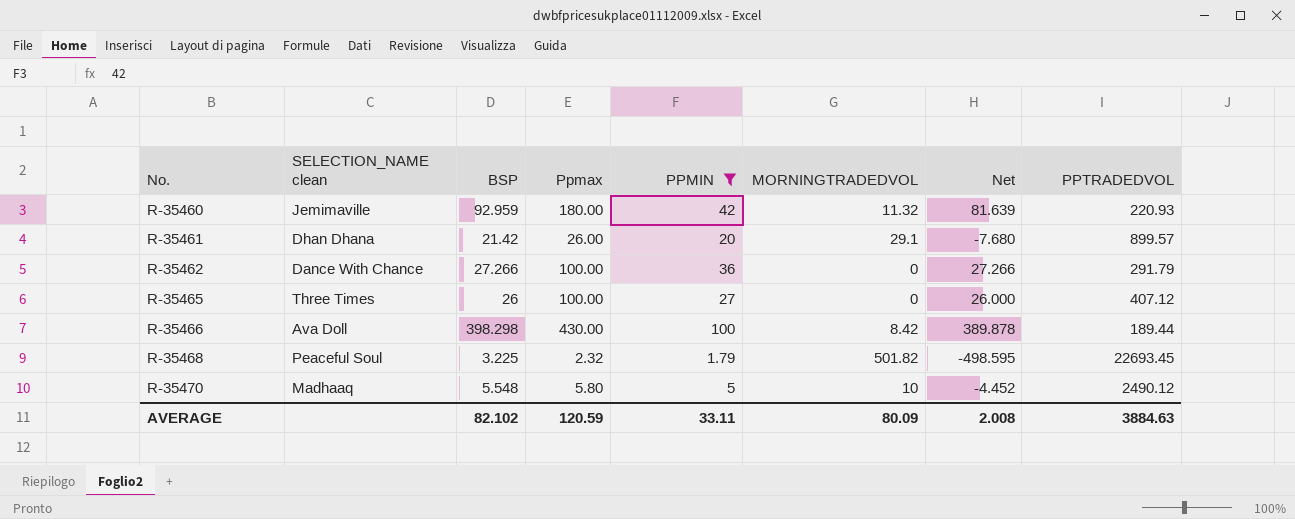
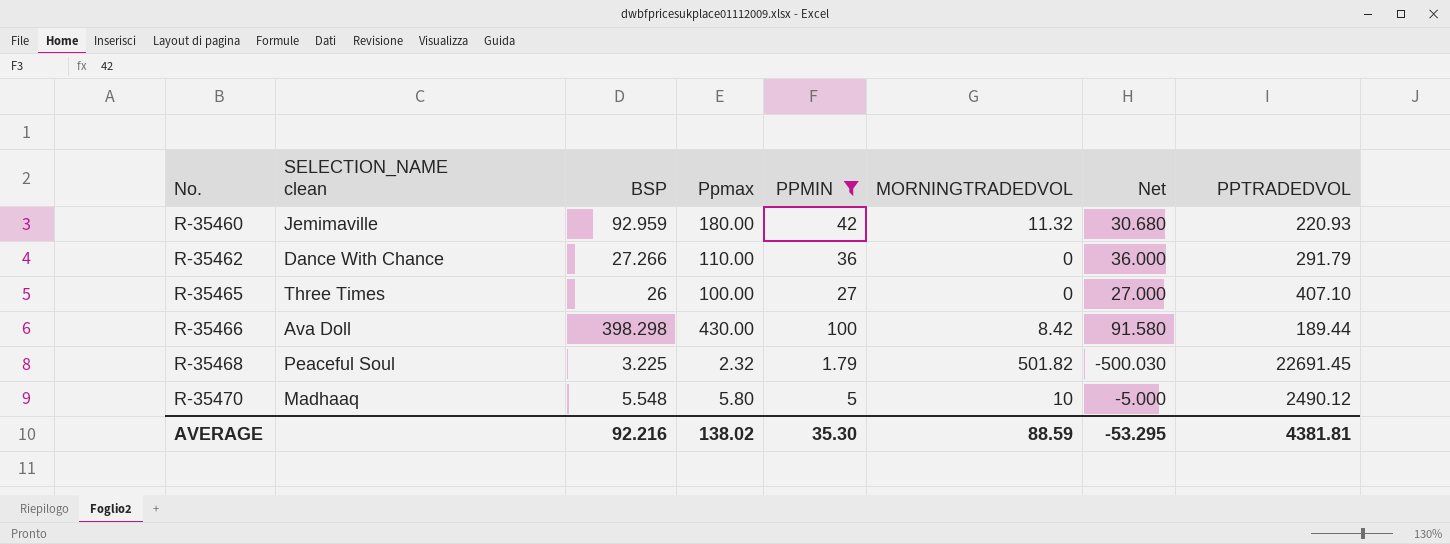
column Net | formula: [BSP] - [MORNINGTRADEDVOL] -> [PPMIN] - [MORNINGTRADEDVOL]
row R-35461: Dhan Dhana | 21.42 | 26.00 | 20 | 29.1 | -7.680 | 899.57 -> none
R-35462 | Ppmax: 100.00 -> 110.00
R-35465 | PPTRADEDVOL: 407.12 -> 407.10
R-35468 | PPTRADEDVOL: 22693.45 -> 22691.45
AVERAGE | BSP: 82.102 -> 92.216
AVERAGE | Ppmax: 120.59 -> 138.02
AVERAGE | PPMIN: 33.11 -> 35.30
AVERAGE | MORNINGTRADEDVOL: 80.09 -> 88.59
AVERAGE | Net: 2.008 -> -53.295
AVERAGE | PPTRADEDVOL: 3884.63 -> 4381.81

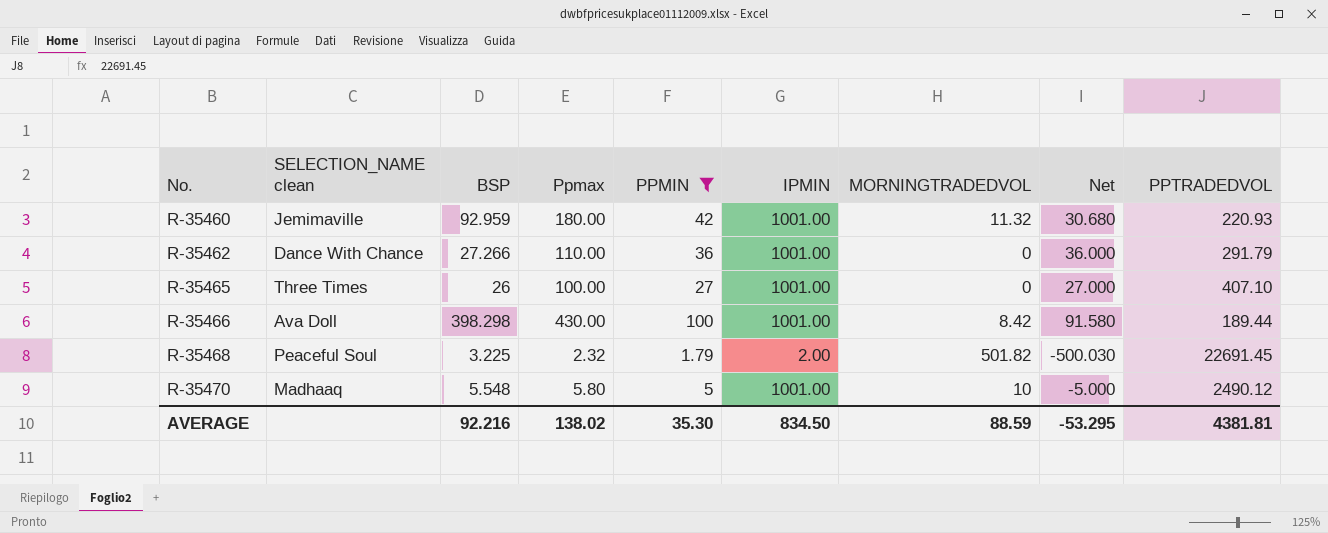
column IPMIN | position: none -> 6

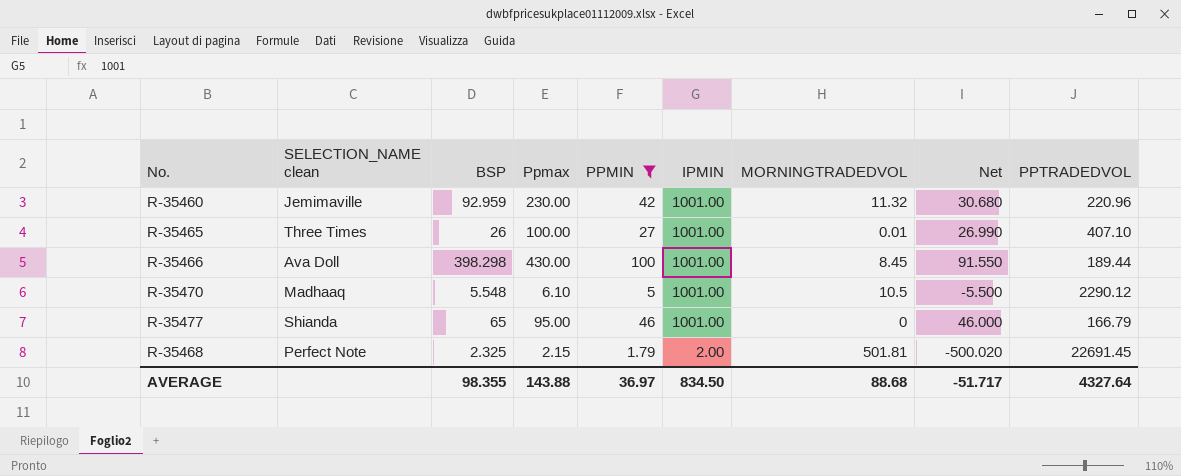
row order: No. ascending -> IPMIN descending
row R-35462: Dance With Chance | 27.266 | 110.00 | 36 | 1001.00 | 0 | 36.000 | 291.79 -> none
R-35460 | Ppmax: 180.00 -> 230.00
R-35460 | PPTRADEDVOL: 220.93 -> 220.96
R-35465 | MORNINGTRADEDVOL: 0 -> 0.01
R-35465 | Net: 27.000 -> 26.990
R-35466 | MORNINGTRADEDVOL: 8.42 -> 8.45
R-35466 | Net: 91.580 -> 91.550
R-35470 | Ppmax: 5.80 -> 6.10
R-35470 | MORNINGTRADEDVOL: 10 -> 10.5
R-35470 | Net: -5.000 -> -5.500
R-35470 | PPTRADEDVOL: 2490.12 -> 2290.12
row R-35477: none -> Shianda | 65 | 95.00 | 46 | 1001.00 | 0 | 46.000 | 166.79
R-35468 | SELECTION_NAME clean: Peaceful Soul -> Perfect Note
R-35468 | BSP: 3.225 -> 2.325
R-35468 | Ppmax: 2.32 -> 2.15
R-35468 | MORNINGTRADEDVOL: 501.82 -> 501.81
R-35468 | Net: -500.030 -> -500.020
AVERAGE | BSP: 92.216 -> 98.355
AVERAGE | Ppmax: 138.02 -> 143.88
AVERAGE | PPMIN: 35.30 -> 36.97
AVERAGE | MORNINGTRADEDVOL: 88.59 -> 88.68
AVERAGE | Net: -53.295 -> -51.717
AVERAGE | PPTRADEDVOL: 4381.81 -> 4327.64

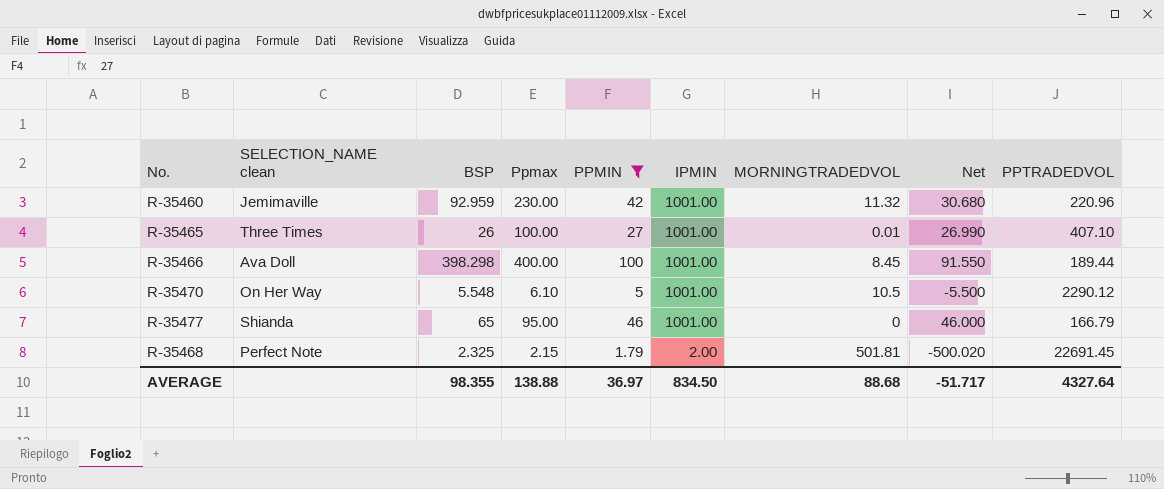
R-35466 | Ppmax: 430.00 -> 400.00
R-35470 | SELECTION_NAME clean: Madhaaq -> On Her Way
AVERAGE | Ppmax: 143.88 -> 138.88

